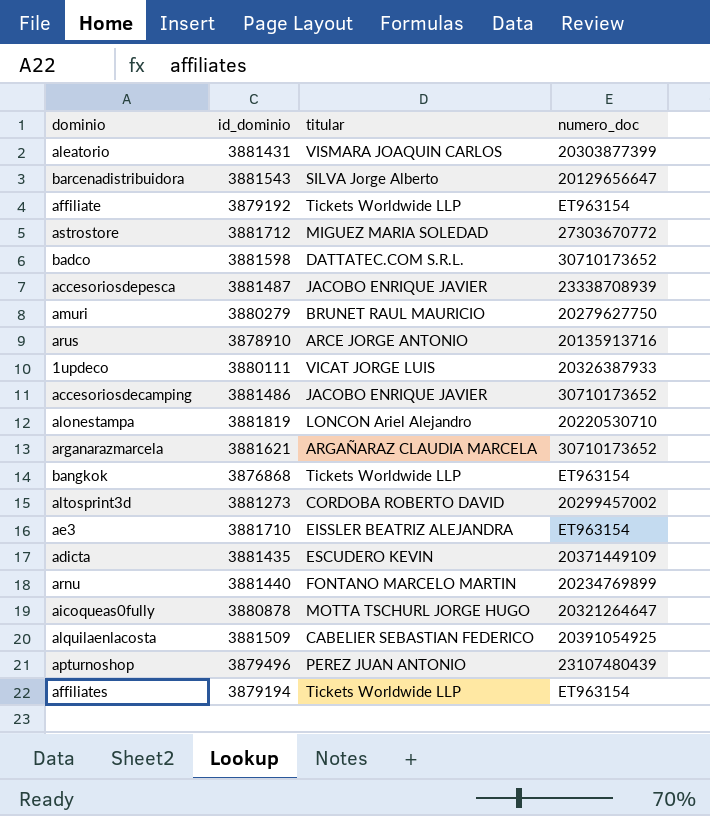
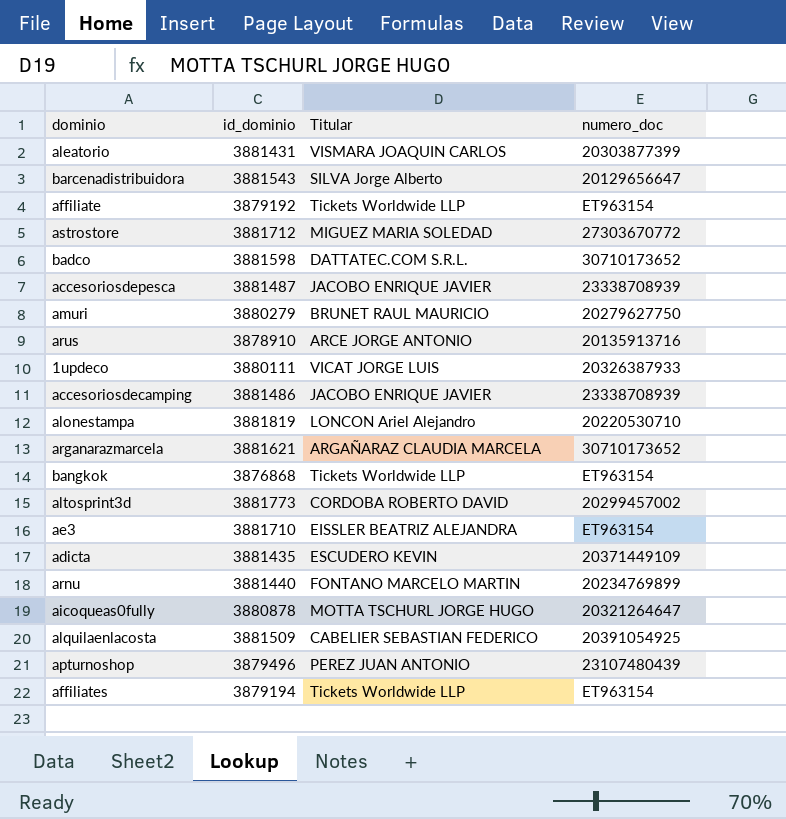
column name: titular -> Titular
accesoriosdecamping | numero_doc: 30710173652 -> 23338708939
altosprint3d | id_dominio: 3881273 -> 3881773

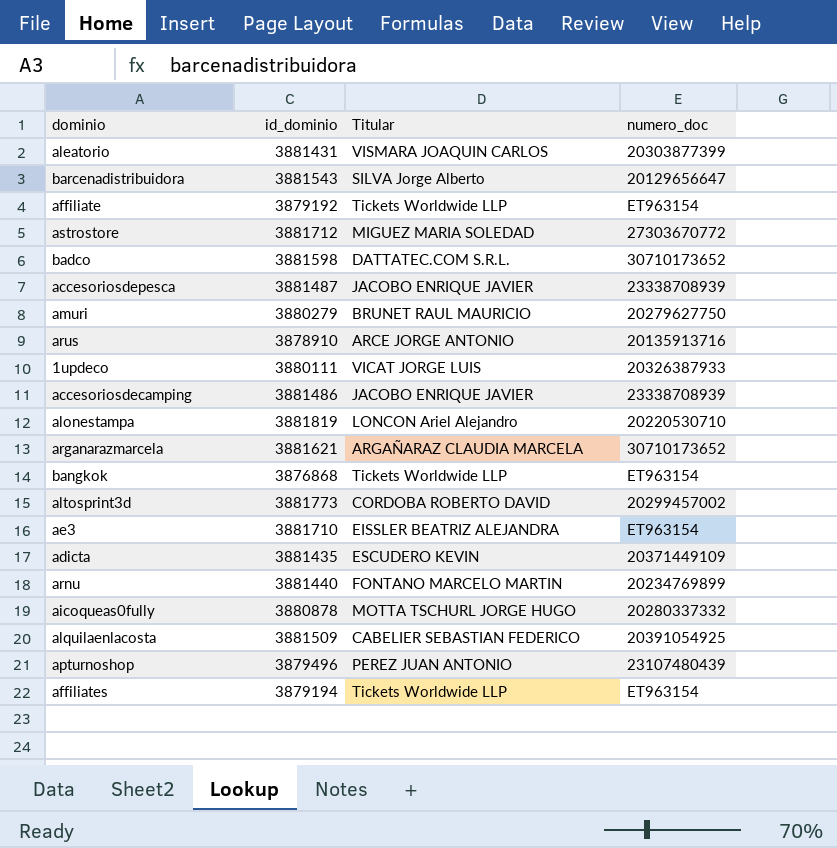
aicoqueas0fully | numero_doc: 20321264647 -> 20280337332

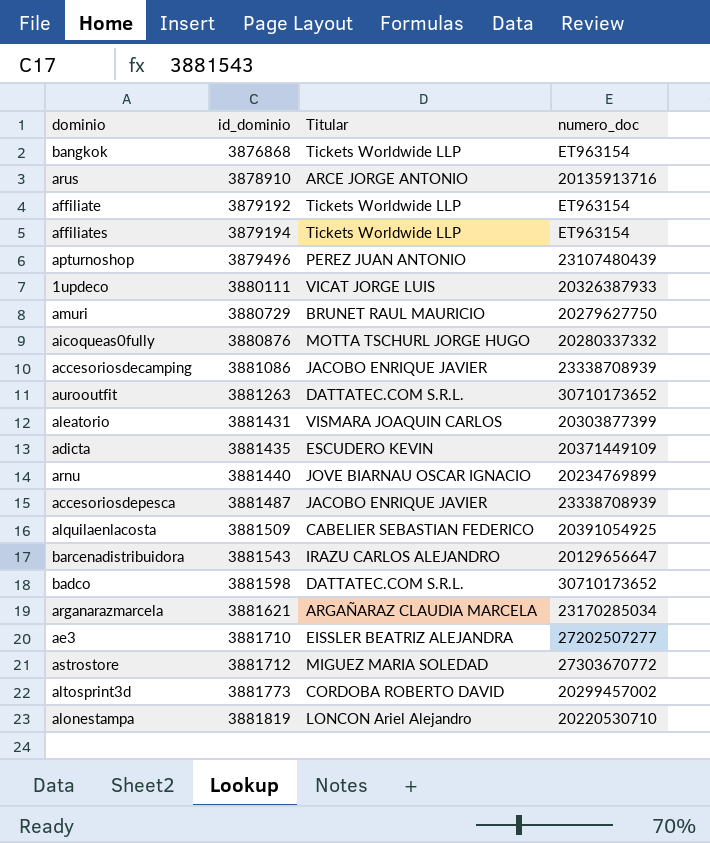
row order: none -> id_dominio ascending
amuri | id_dominio: 3880279 -> 3880729
aicoqueas0fully | id_dominio: 3880878 -> 3880876
accesoriosdecamping | id_dominio: 3881486 -> 3881086
row aurooutfit: none -> 3881263 | DATTATEC.COM S.R.L. | 30710173652
arnu | Titular: FONTANO MARCELO MARTIN -> JOVE BIARNAU OSCAR IGNACIO
barcenadistribuidora | Titular: SILVA Jorge Alberto -> IRAZU CARLOS ALEJANDRO
arganarazmarcela | numero_doc: 30710173652 -> 23170285034
ae3 | numero_doc: ET963154 -> 27202507277

